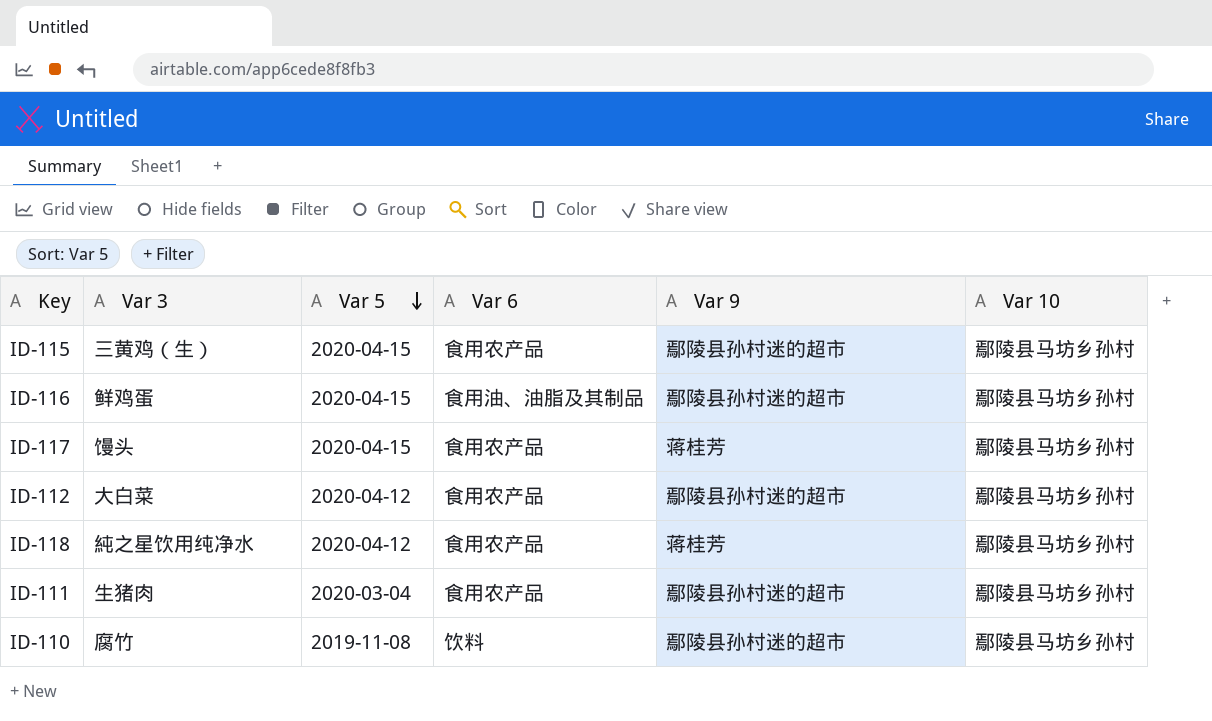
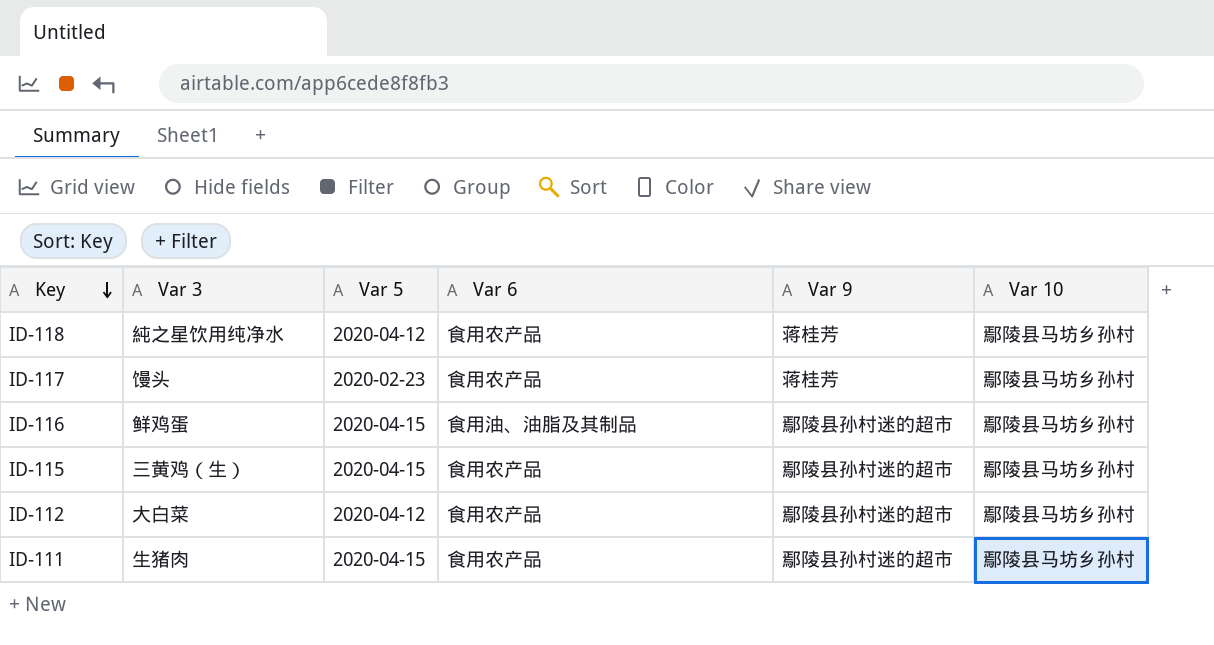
row order: Var 5 descending -> Key descending
row ID-110: 腐竹 | 2019-11-08 | 饮料 | 鄢陵县孙村迷的超市 | 鄢陵县马坊乡孙村 -> none
ID-117 | Var 5: 2020-04-15 -> 2020-02-23
ID-111 | Var 5: 2020-03-04 -> 2020-04-15

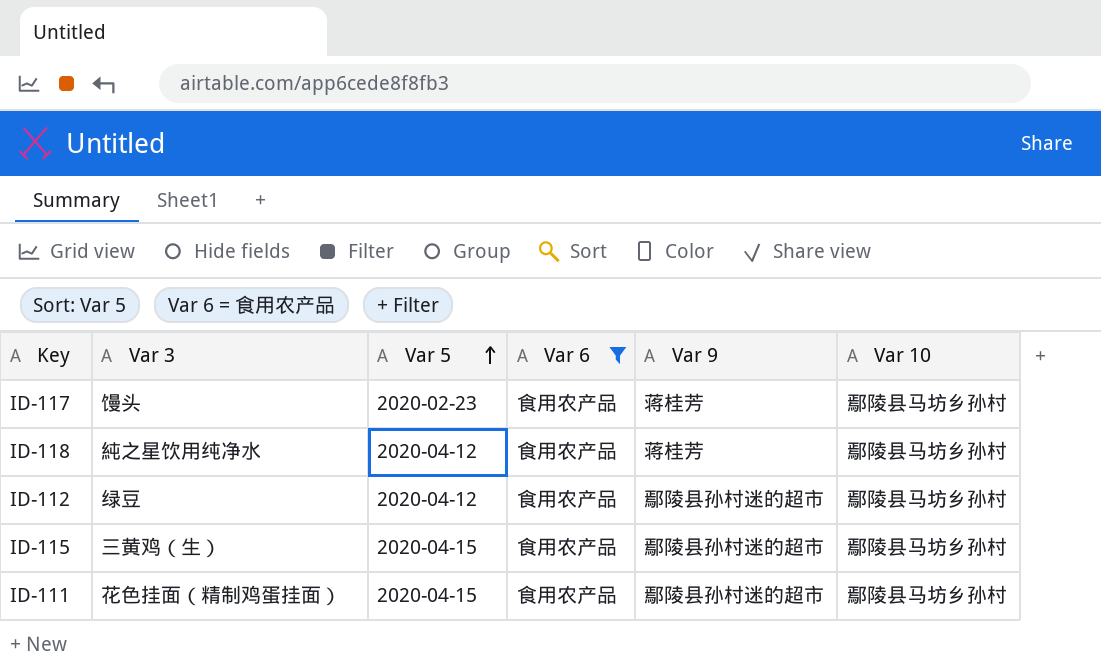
filter: none -> Var 6 = 食用农产品
row order: Key descending -> Var 5 ascending
ID-112 | Var 3: 大白菜 -> 绿豆
ID-111 | Var 3: 生猪肉 -> 花色挂面（精制鸡蛋挂面）

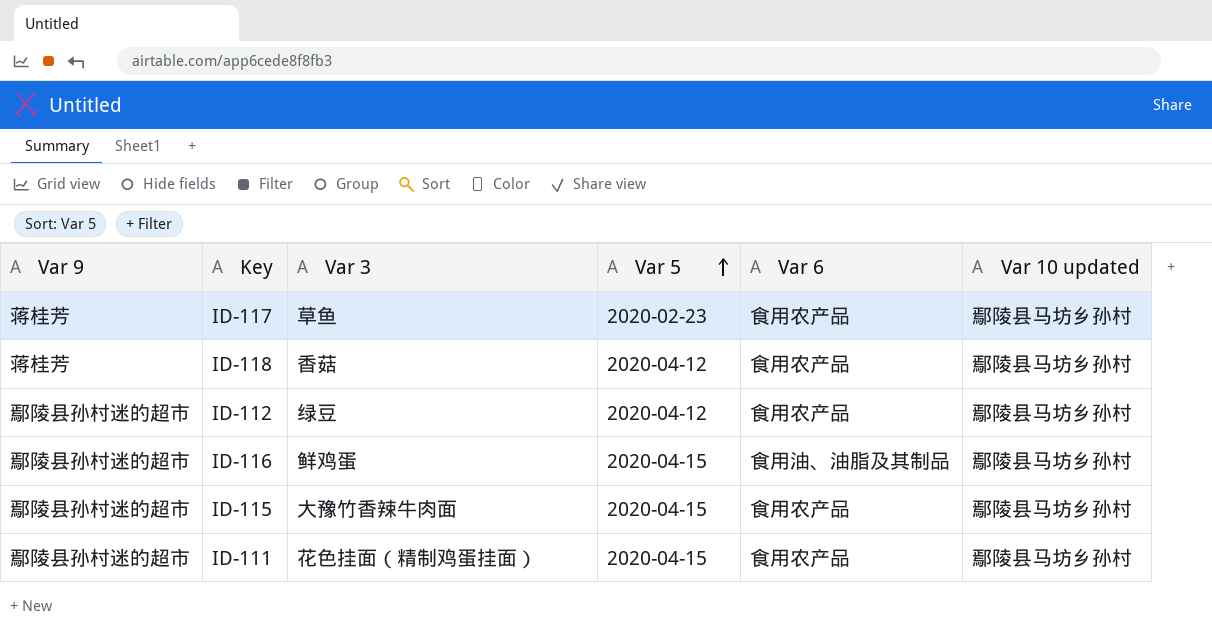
filter: Var 6 = 食用农产品 -> none
column Var 9 | position: 5 -> 1
column name: Var 10 -> Var 10 updated
ID-117 | Var 3: 馒头 -> 草鱼
ID-118 | Var 3: 純之星饮用纯净水 -> 香菇
ID-115 | Var 3: 三黄鸡（生） -> 大豫竹香辣牛肉面

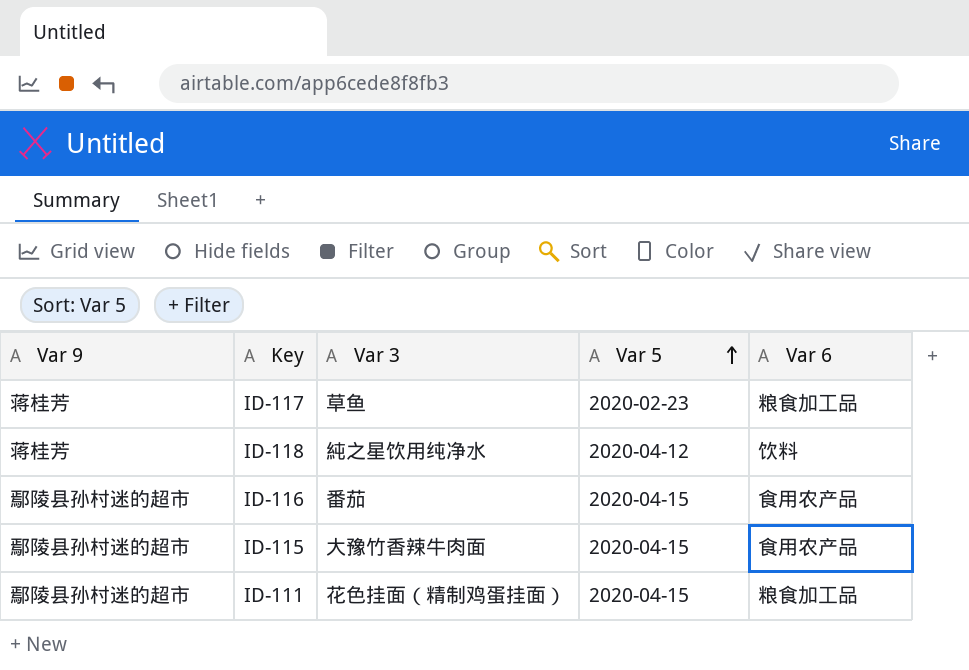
column Var 10 updated | position: 6 -> none
row ID-112: 鄢陵县孙村迷的超市 | 绿豆 | 2020-04-12 | 食用农产品 | 鄢陵县马坊乡孙村 -> none
ID-117 | Var 6: 食用农产品 -> 粮食加工品
ID-118 | Var 3: 香菇 -> 純之星饮用纯净水
ID-118 | Var 6: 食用农产品 -> 饮料
ID-116 | Var 3: 鲜鸡蛋 -> 番茄
ID-116 | Var 6: 食用油、油脂及其制品 -> 食用农产品
ID-111 | Var 6: 食用农产品 -> 粮食加工品

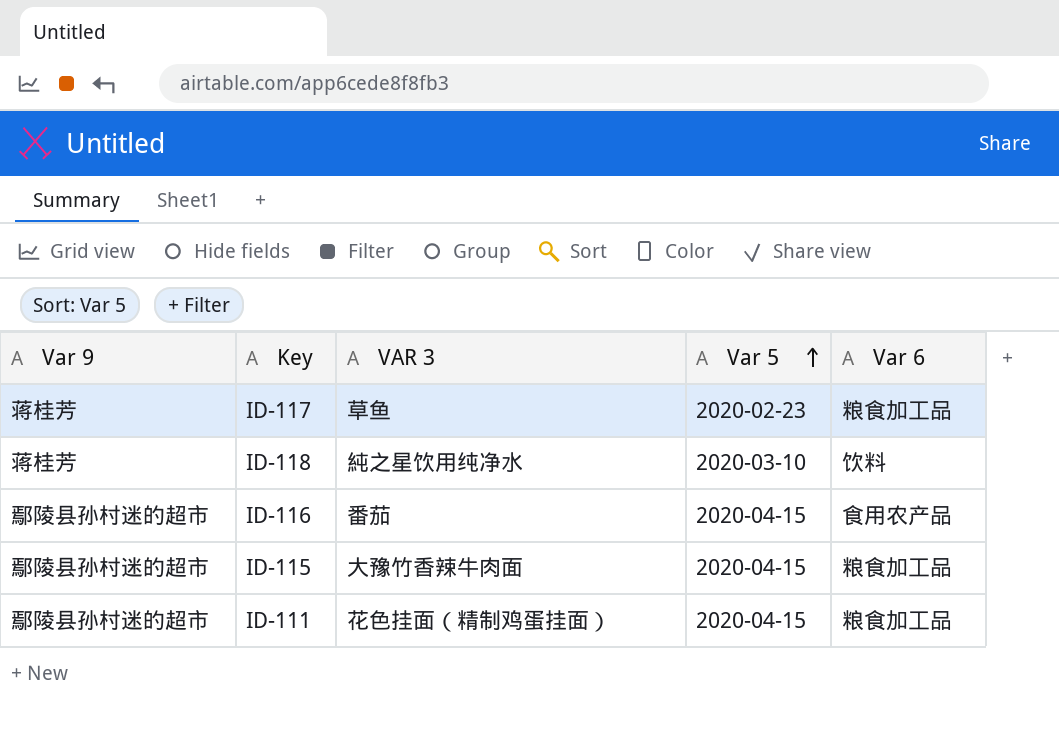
column name: Var 3 -> VAR 3
ID-118 | Var 5: 2020-04-12 -> 2020-03-10
ID-115 | Var 6: 食用农产品 -> 粮食加工品

